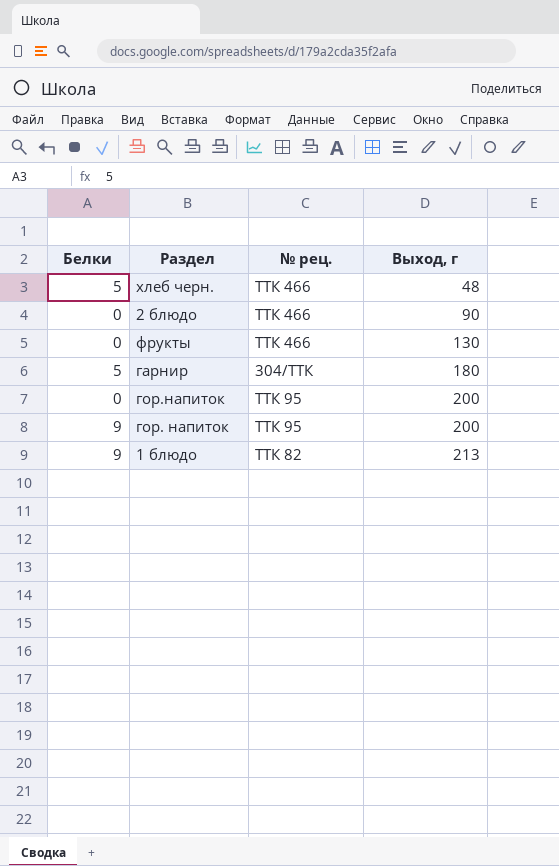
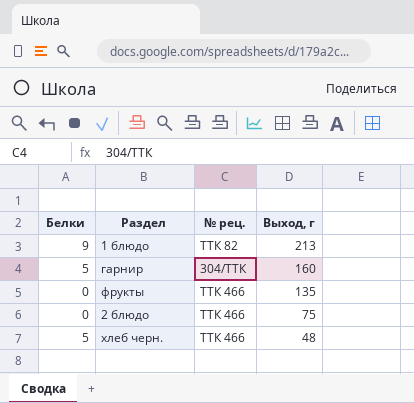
row order: Выход, г ascending -> Выход, г descending
row гор.напиток: 0 | ТТК 95 | 200 -> none
row гор. напиток: 9 | ТТК 95 | 200 -> none
гарнир | Выход, г: 180 -> 160
фрукты | Выход, г: 130 -> 135
2 блюдо | Выход, г: 90 -> 75

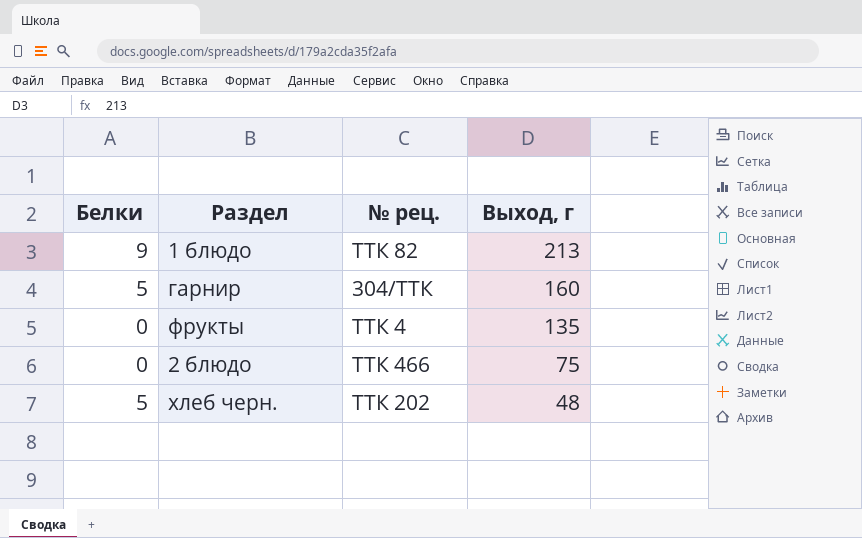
фрукты | № рец.: ТТК 466 -> ТТК 4
хлеб черн. | № рец.: ТТК 466 -> ТТК 202

